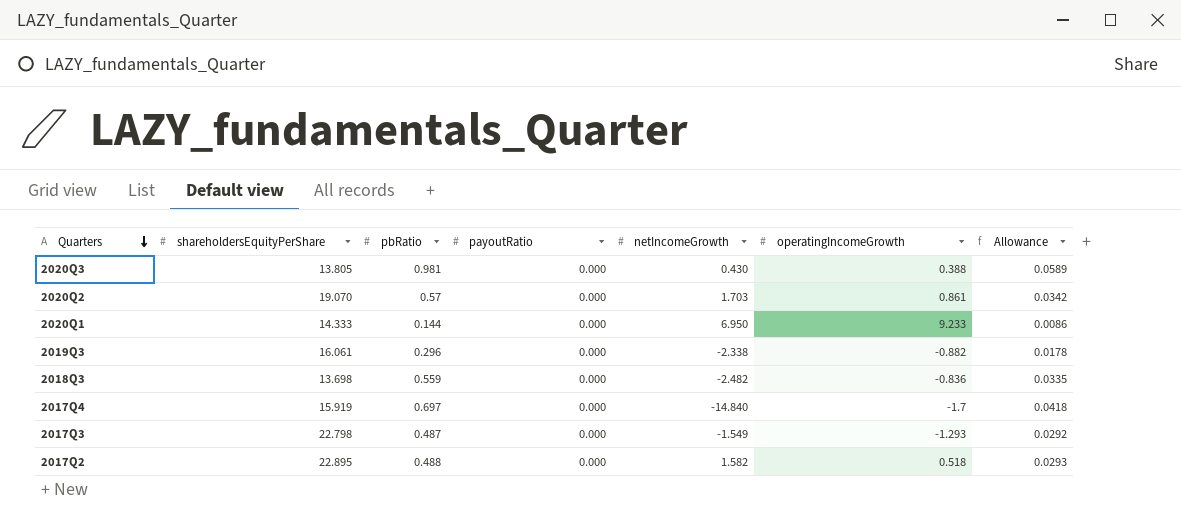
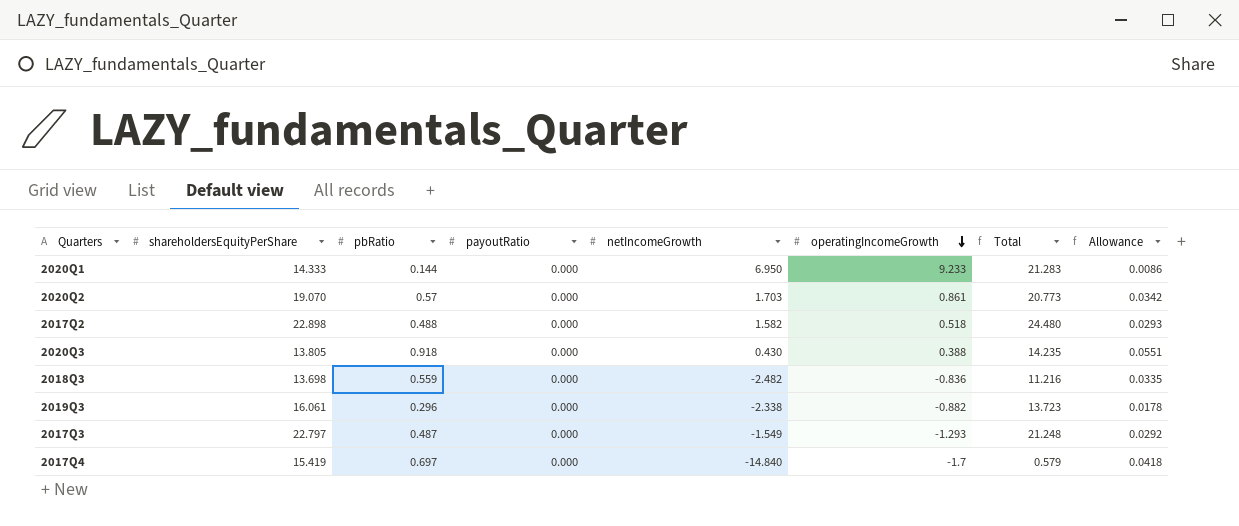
row order: Quarters descending -> operatingIncomeGrowth descending
column Total | formula: none -> [shareholdersEquityPerShare] + [netIncomeGrowth]
2017Q2 | shareholdersEquityPerShare: 22.895 -> 22.898
2020Q3 | pbRatio: 0.981 -> 0.918
2020Q3 | Allowance: 0.0589 -> 0.0551
2017Q3 | shareholdersEquityPerShare: 22.798 -> 22.797
2017Q4 | shareholdersEquityPerShare: 15.919 -> 15.419

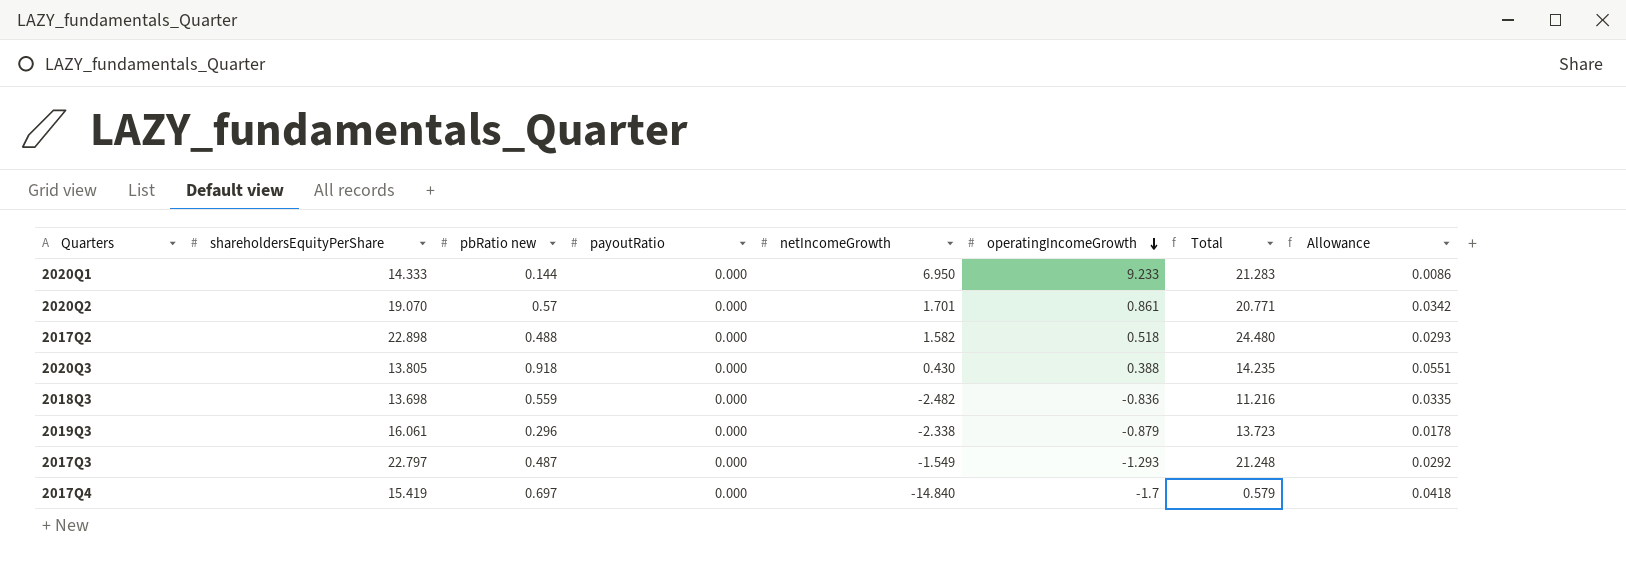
column name: pbRatio -> pbRatio new
2020Q2 | netIncomeGrowth: 1.703 -> 1.701
2020Q2 | Total: 20.773 -> 20.771
2019Q3 | operatingIncomeGrowth: -0.882 -> -0.879

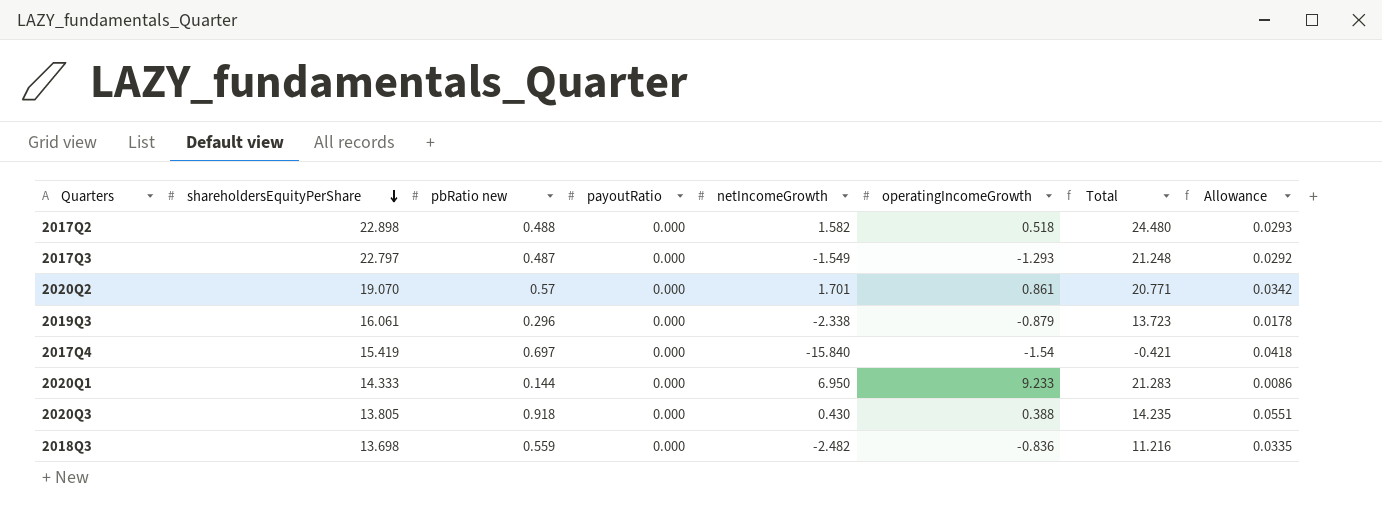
row order: operatingIncomeGrowth descending -> shareholdersEquityPerShare descending
2017Q4 | netIncomeGrowth: -14.840 -> -15.840
2017Q4 | operatingIncomeGrowth: -1.7 -> -1.54
2017Q4 | Total: 0.579 -> -0.421

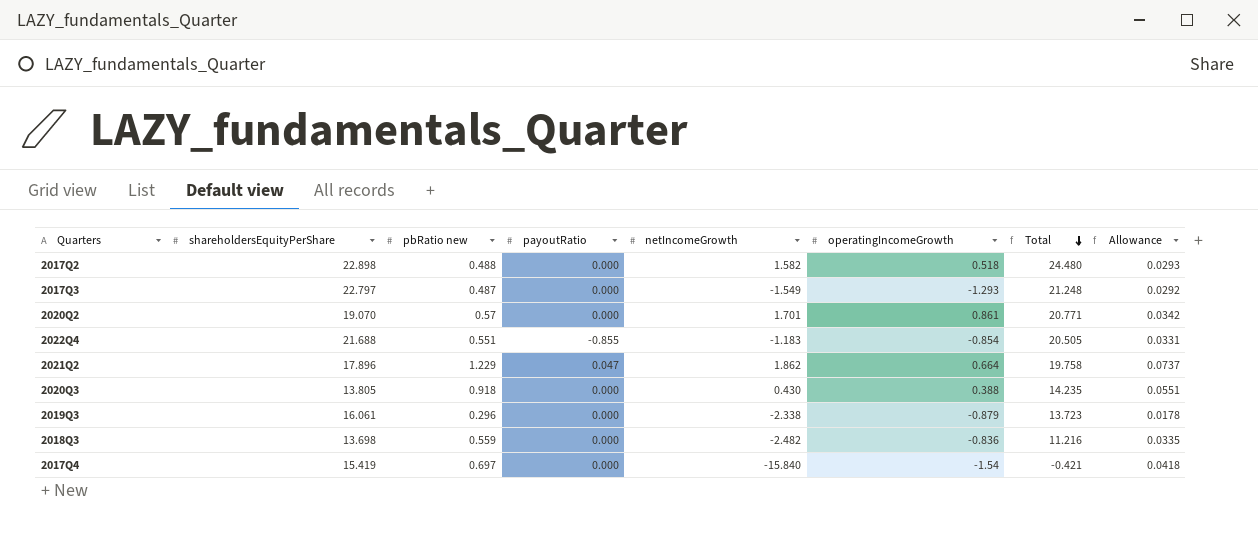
row order: shareholdersEquityPerShare descending -> Total descending
row 2020Q1: 14.333 | 0.144 | 0.000 | 6.950 | 9.233 | 21.283 | 0.0086 -> none
row 2022Q4: none -> 21.688 | 0.551 | -0.855 | -1.183 | -0.854 | 20.505 | 0.0331
row 2021Q2: none -> 17.896 | 1.229 | 0.047 | 1.862 | 0.664 | 19.758 | 0.0737

